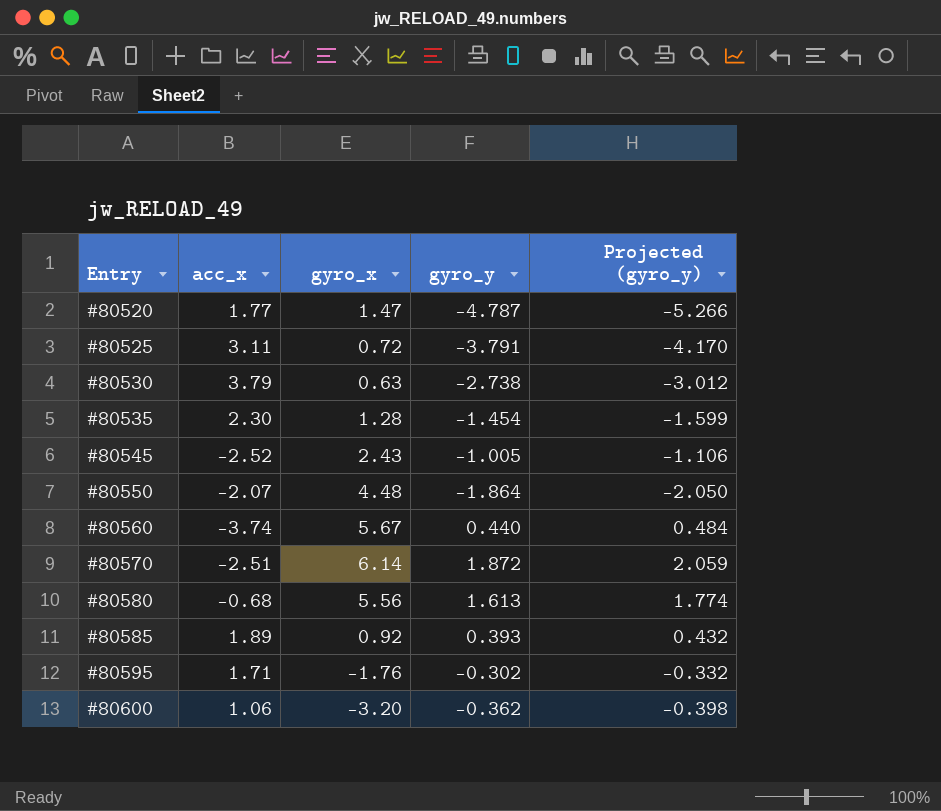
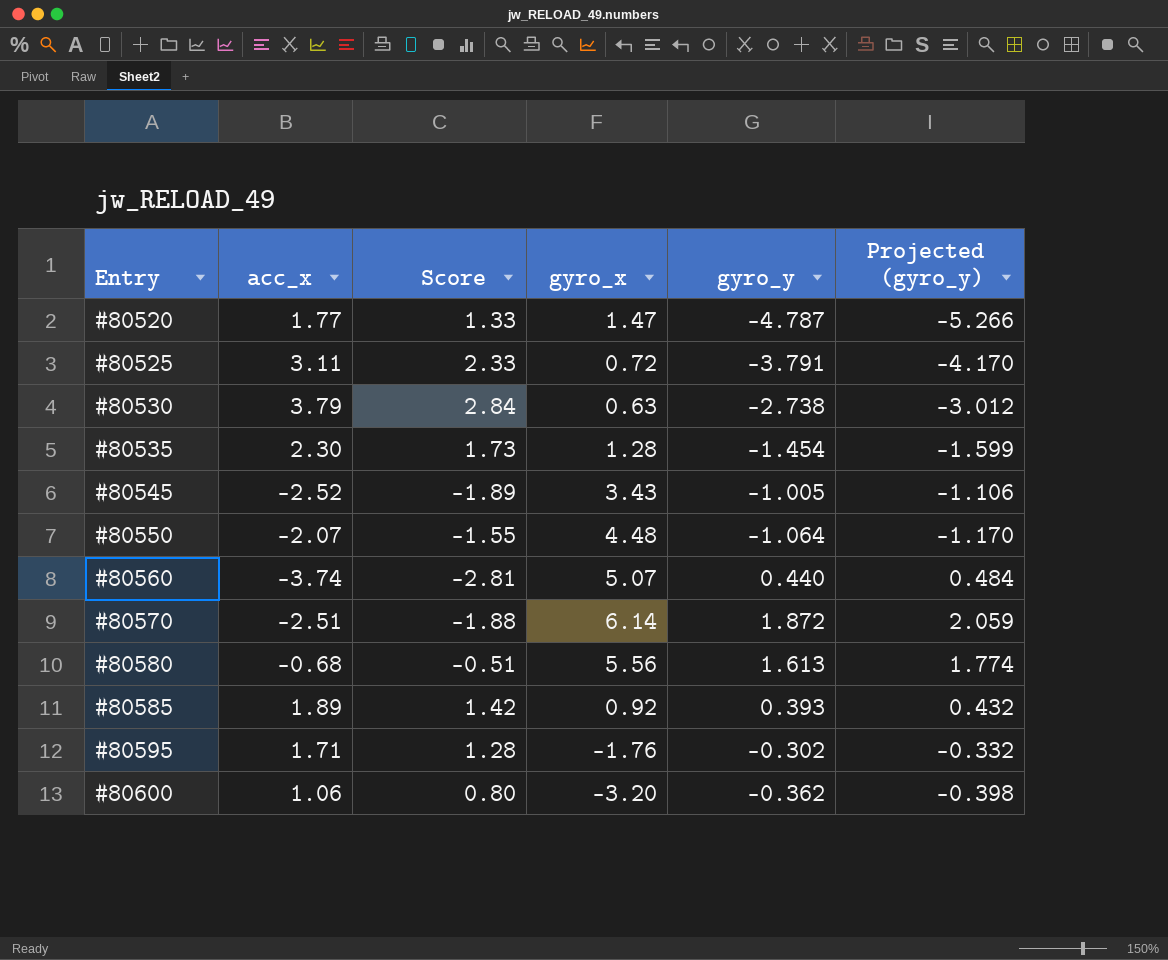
column Score | formula: none -> [acc_x] * 0.75
#80545 | gyro_x: 2.43 -> 3.43
#80550 | gyro_y: -1.864 -> -1.064
#80550 | Projected (gyro_y): -2.050 -> -1.170
#80560 | gyro_x: 5.67 -> 5.07

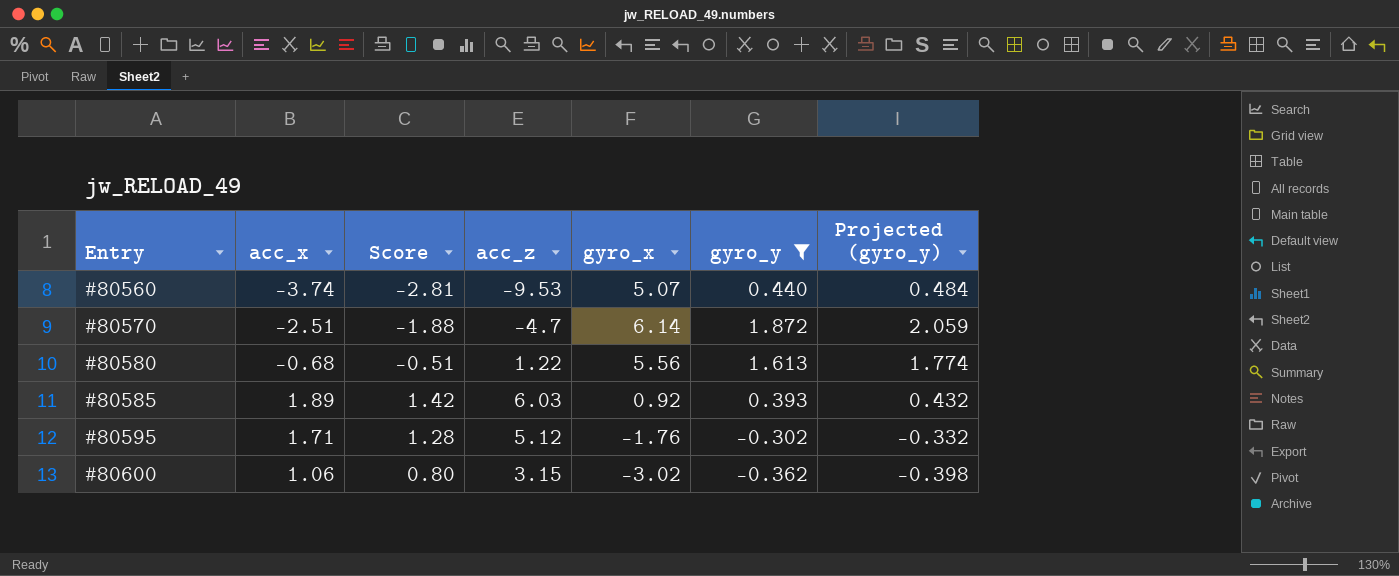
filter: none -> gyro_y >= -0.362
column acc_z | position: none -> 4
#80600 | gyro_x: -3.20 -> -3.02

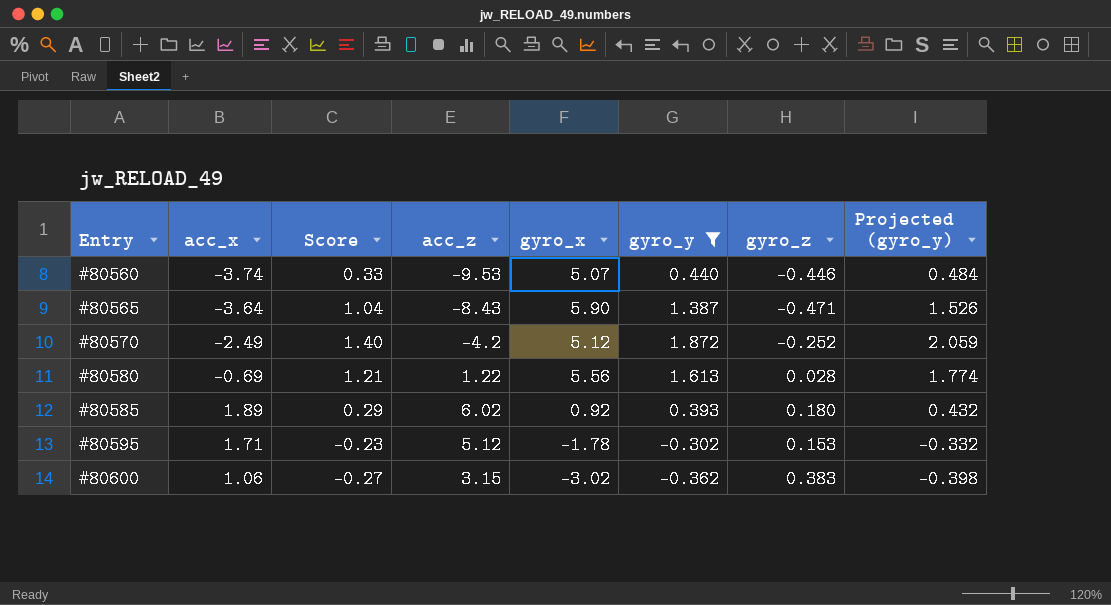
column Score | formula: [acc_x] * 0.75 -> [gyro_y] * 0.75
column gyro_z | position: none -> 7
row #80565: none -> -3.64 | 1.04 | -8.43 | 5.90 | 1.387 | -0.471 | 1.526
#80570 | acc_x: -2.51 -> -2.49
#80570 | acc_z: -4.7 -> -4.2
#80570 | gyro_x: 6.14 -> 5.12
#80580 | acc_x: -0.68 -> -0.69
#80585 | acc_z: 6.03 -> 6.02
#80595 | gyro_x: -1.76 -> -1.78

